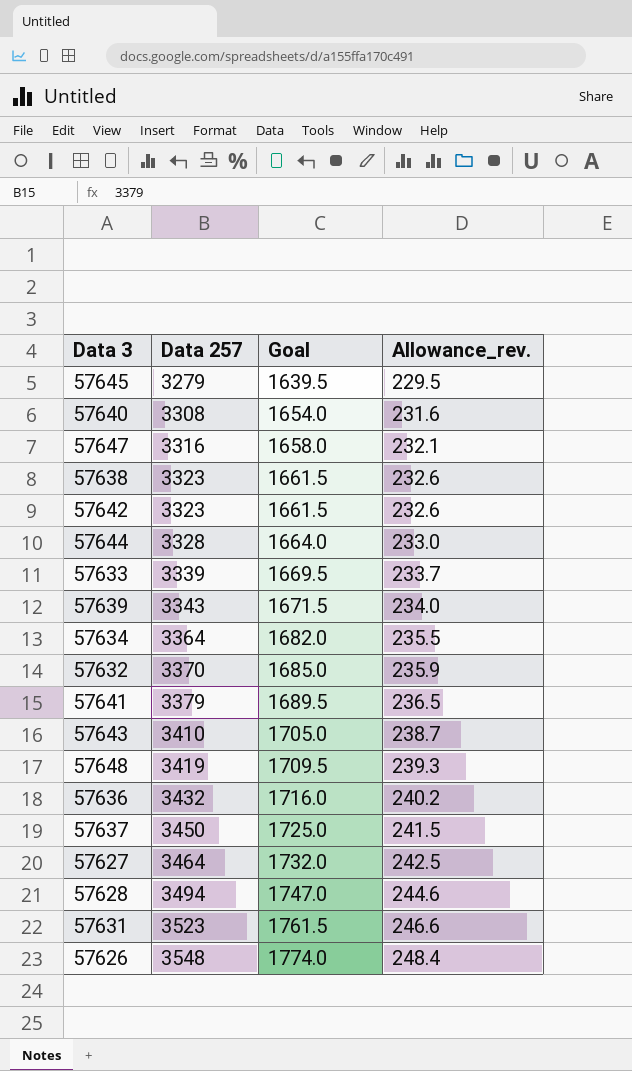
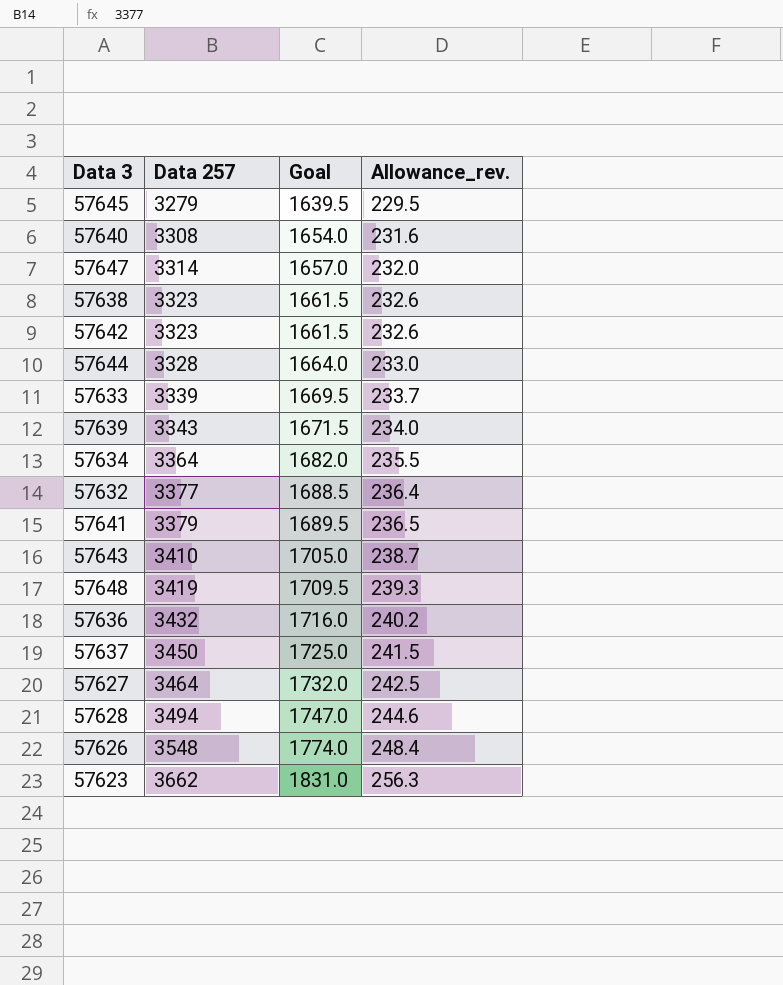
row 57631: 3523 | 1761.5 | 246.6 -> none
57647 | Data 257: 3316 -> 3314
57647 | Goal: 1658.0 -> 1657.0
57647 | Allowance_rev.: 232.1 -> 232.0
57632 | Data 257: 3370 -> 3377
57632 | Goal: 1685.0 -> 1688.5
57632 | Allowance_rev.: 235.9 -> 236.4
row 57623: none -> 3662 | 1831.0 | 256.3

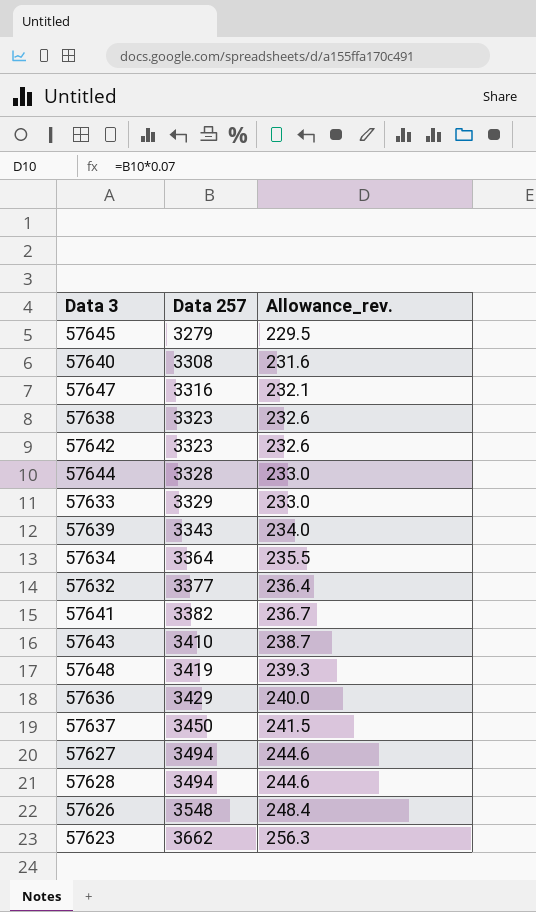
column Goal | formula: [Data 257] * 0.5 -> none
57647 | Data 257: 3314 -> 3316
57647 | Allowance_rev.: 232.0 -> 232.1
57633 | Data 257: 3339 -> 3329
57633 | Allowance_rev.: 233.7 -> 233.0
57641 | Data 257: 3379 -> 3382
57641 | Allowance_rev.: 236.5 -> 236.7
57636 | Data 257: 3432 -> 3429
57636 | Allowance_rev.: 240.2 -> 240.0
57627 | Data 257: 3464 -> 3494
57627 | Allowance_rev.: 242.5 -> 244.6

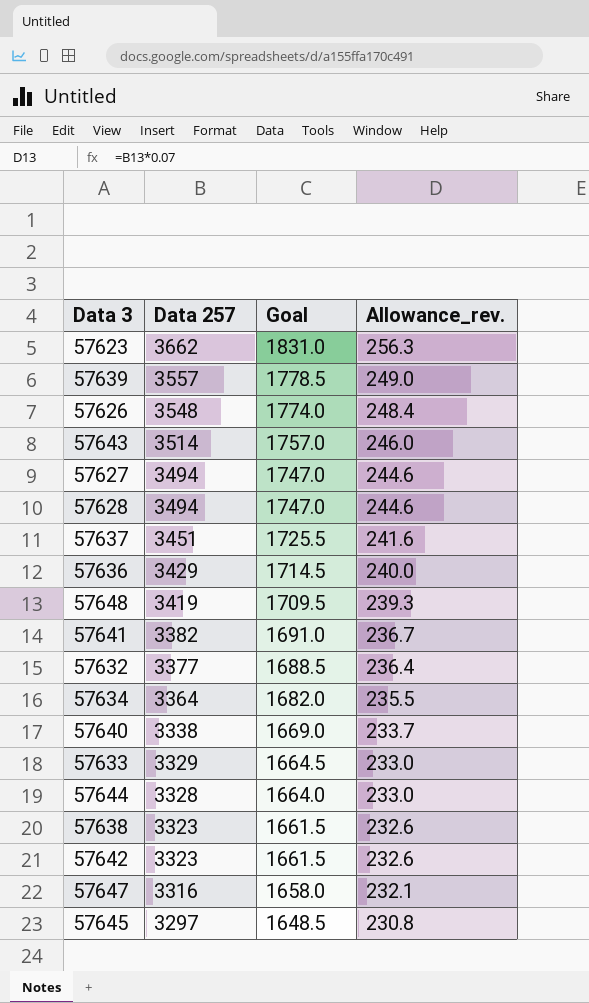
row order: Data 257 ascending -> Data 257 descending
column Goal | formula: none -> [Data 257] * 0.5
57639 | Data 257: 3343 -> 3557
57639 | Allowance_rev.: 234.0 -> 249.0
57643 | Data 257: 3410 -> 3514
57643 | Allowance_rev.: 238.7 -> 246.0
57637 | Data 257: 3450 -> 3451
57637 | Allowance_rev.: 241.5 -> 241.6
57640 | Data 257: 3308 -> 3338
57640 | Allowance_rev.: 231.6 -> 233.7
57645 | Data 257: 3279 -> 3297
57645 | Allowance_rev.: 229.5 -> 230.8

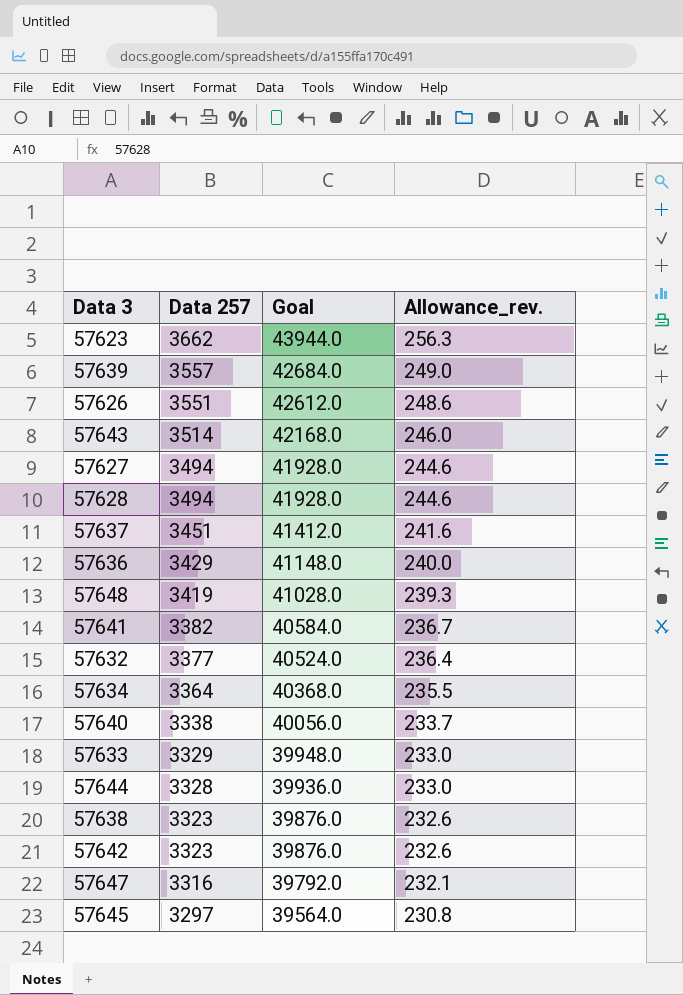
column Goal | formula: [Data 257] * 0.5 -> [Data 257] * 12
57626 | Data 257: 3548 -> 3551
57626 | Allowance_rev.: 248.4 -> 248.6

